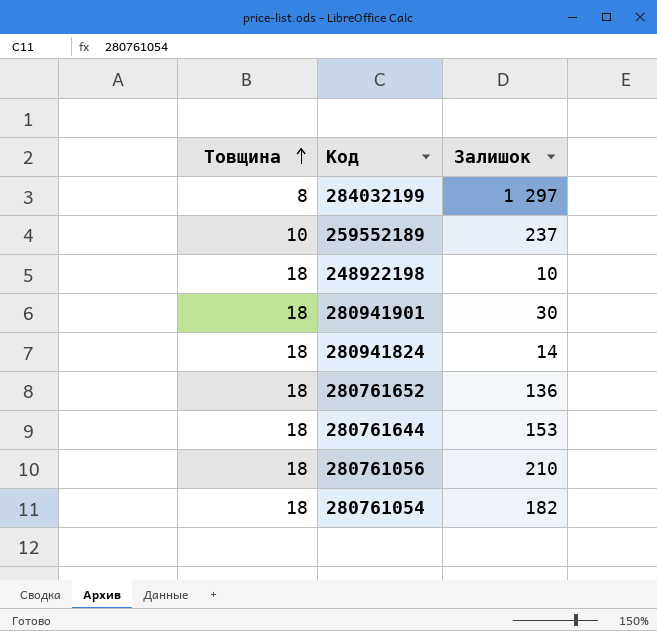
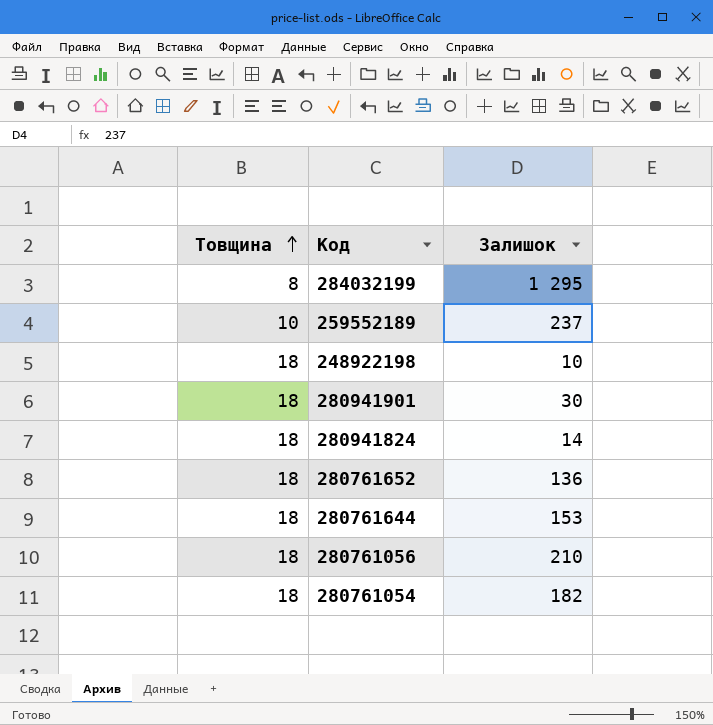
284032199 | Залишок: 1 297 -> 1 295

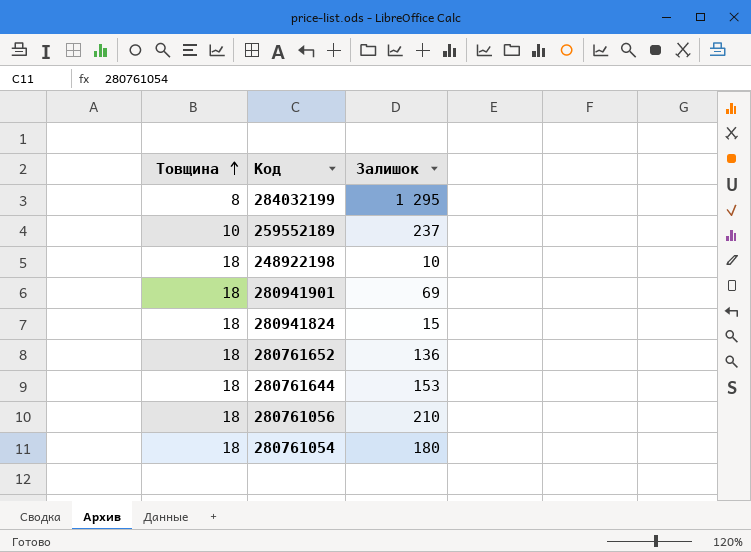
280941901 | Залишок: 30 -> 69
280941824 | Залишок: 14 -> 15
280761054 | Залишок: 182 -> 180

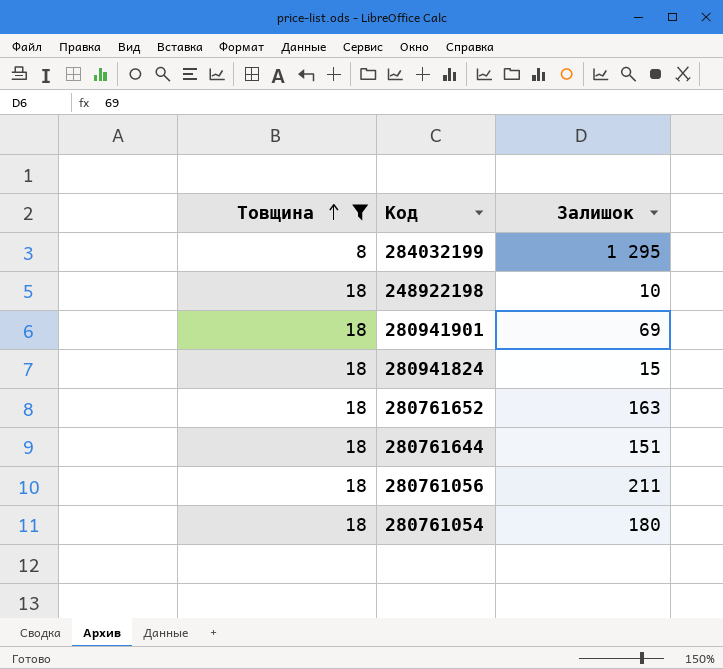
filter: none -> Товщина != 10
280761652 | Залишок: 136 -> 163
280761644 | Залишок: 153 -> 151
280761056 | Залишок: 210 -> 211

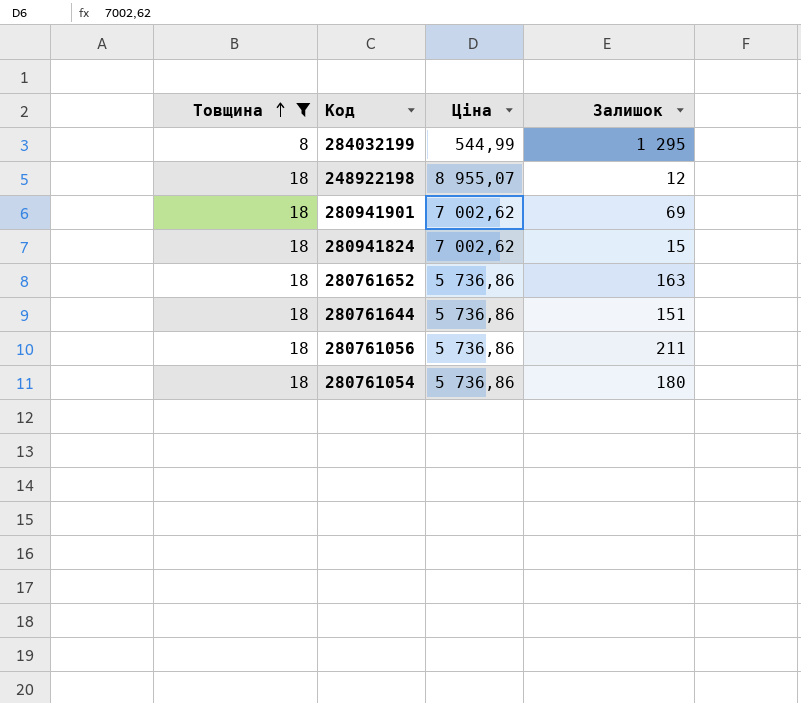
column Ціна | position: none -> 3
248922198 | Залишок: 10 -> 12

